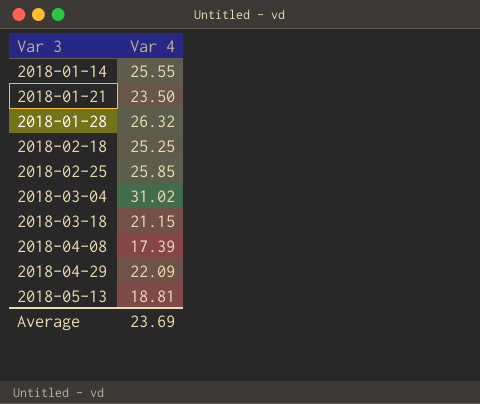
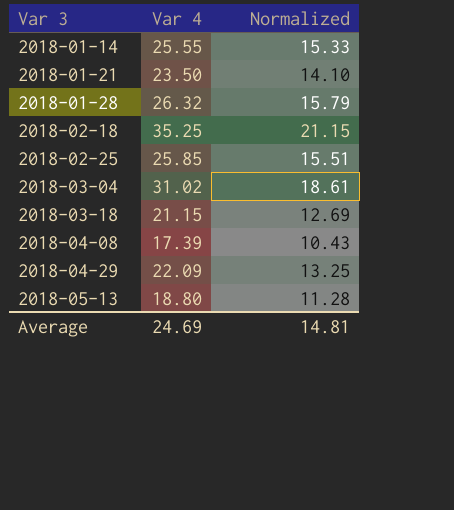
column Normalized | formula: none -> [Var 4] * 0.6
2018-02-18 | Var 4: 25.25 -> 35.25
2018-05-13 | Var 4: 18.81 -> 18.80
Average | Var 4: 23.69 -> 24.69

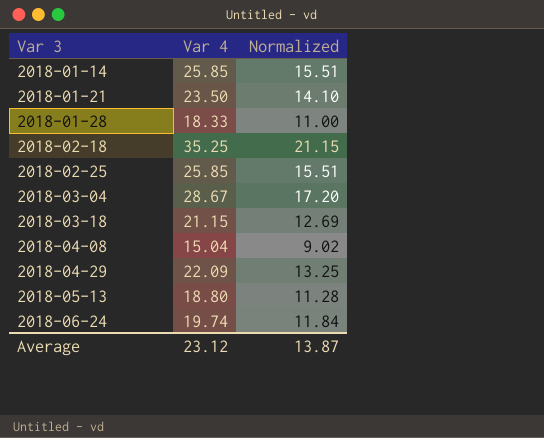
2018-01-14 | Var 4: 25.55 -> 25.85
2018-01-14 | Normalized: 15.33 -> 15.51
2018-01-28 | Var 4: 26.32 -> 18.33
2018-01-28 | Normalized: 15.79 -> 11.00
2018-03-04 | Var 4: 31.02 -> 28.67
2018-03-04 | Normalized: 18.61 -> 17.20
2018-04-08 | Var 4: 17.39 -> 15.04
2018-04-08 | Normalized: 10.43 -> 9.02
row 2018-06-24: none -> 19.74 | 11.84
Average | Var 4: 24.69 -> 23.12
Average | Normalized: 14.81 -> 13.87

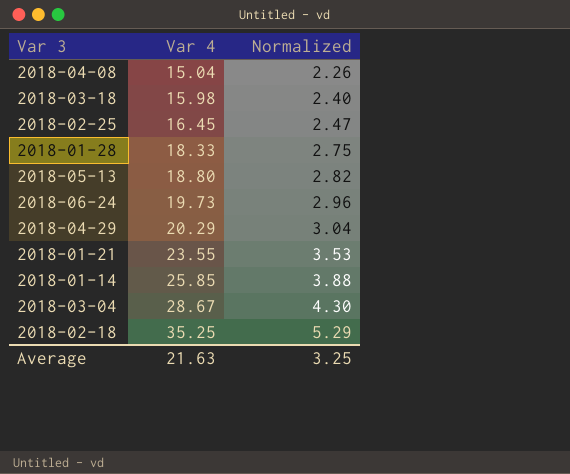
row order: Var 3 ascending -> Var 4 ascending
column Normalized | formula: [Var 4] * 0.6 -> [Var 4] * 0.15
2018-03-18 | Var 4: 21.15 -> 15.98
2018-02-25 | Var 4: 25.85 -> 16.45
2018-06-24 | Var 4: 19.74 -> 19.73
2018-04-29 | Var 4: 22.09 -> 20.29
2018-01-21 | Var 4: 23.50 -> 23.55
Average | Var 4: 23.12 -> 21.63
Average | Normalized: 13.87 -> 3.25

